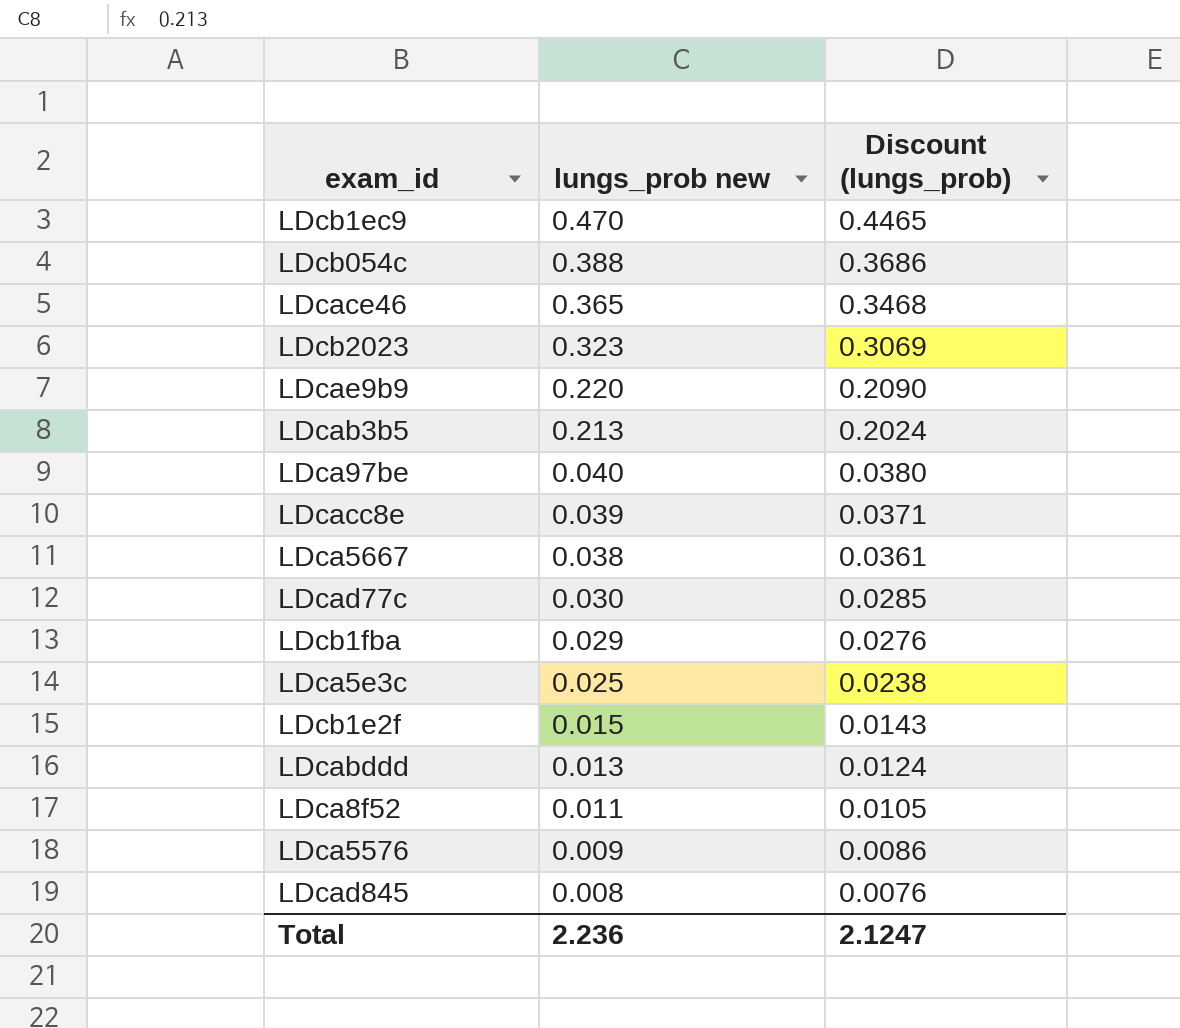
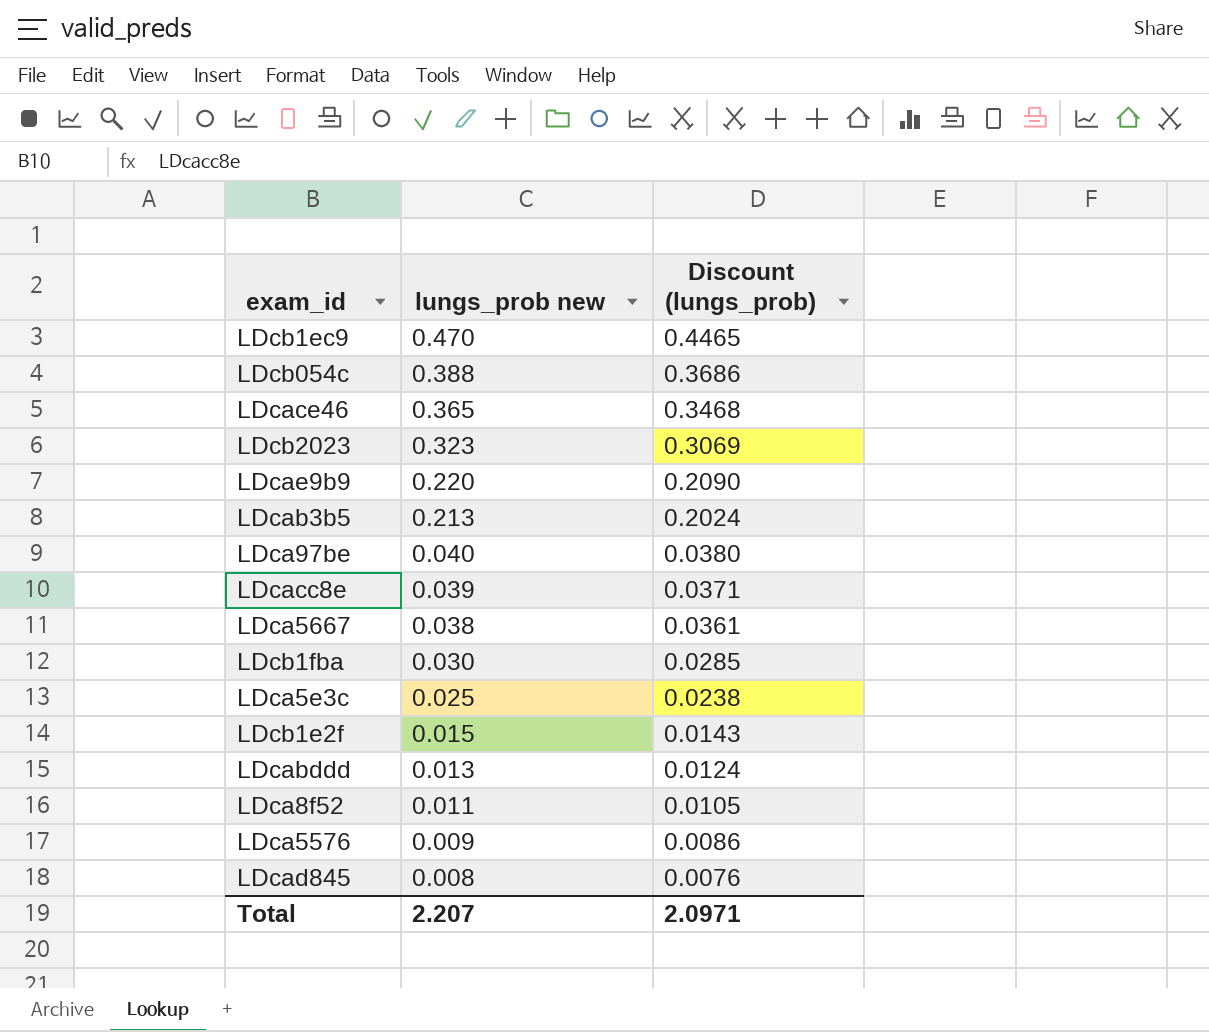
row LDcad77c: 0.030 | 0.0285 -> none
LDcb1fba | lungs_prob new: 0.029 -> 0.030
LDcb1fba | Discount (lungs_prob): 0.0276 -> 0.0285
Total | lungs_prob new: 2.236 -> 2.207
Total | Discount (lungs_prob): 2.1247 -> 2.0971

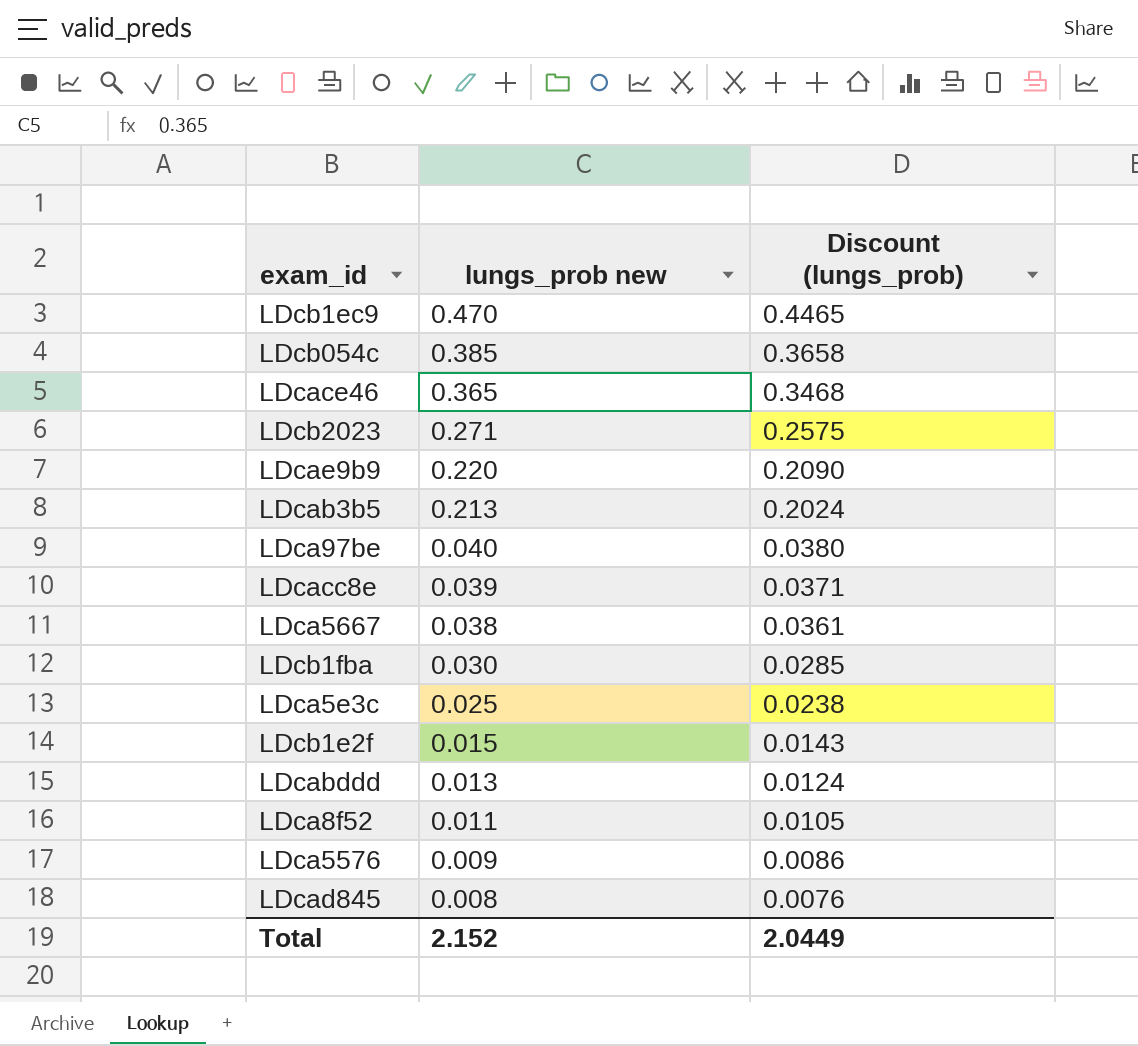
LDcb054c | lungs_prob new: 0.388 -> 0.385
LDcb054c | Discount (lungs_prob): 0.3686 -> 0.3658
LDcb2023 | lungs_prob new: 0.323 -> 0.271
LDcb2023 | Discount (lungs_prob): 0.3069 -> 0.2575
Total | lungs_prob new: 2.207 -> 2.152
Total | Discount (lungs_prob): 2.0971 -> 2.0449

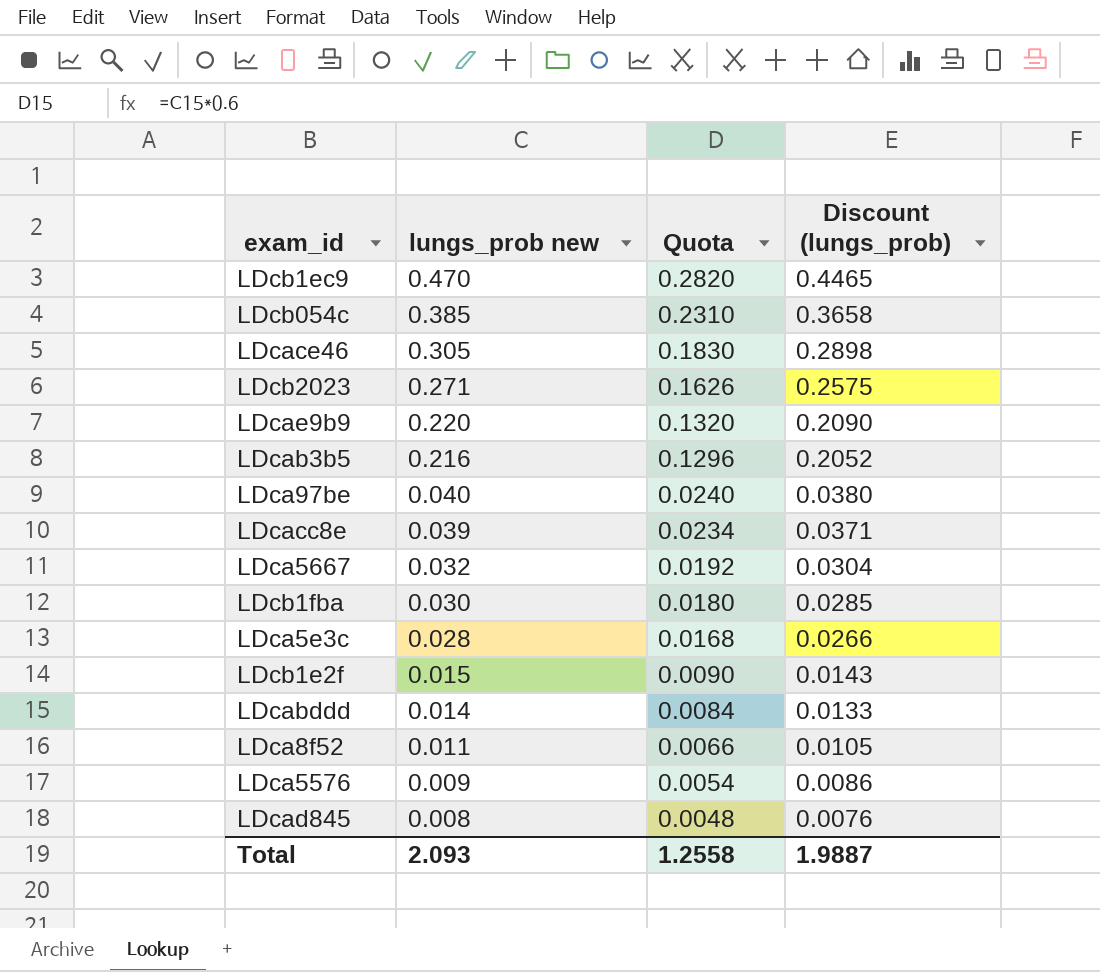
column Quota | formula: none -> [lungs_prob new] * 0.6
LDcace46 | lungs_prob new: 0.365 -> 0.305
LDcace46 | Discount (lungs_prob): 0.3468 -> 0.2898
LDcab3b5 | lungs_prob new: 0.213 -> 0.216
LDcab3b5 | Discount (lungs_prob): 0.2024 -> 0.2052
LDca5667 | lungs_prob new: 0.038 -> 0.032
LDca5667 | Discount (lungs_prob): 0.0361 -> 0.0304
LDca5e3c | lungs_prob new: 0.025 -> 0.028
LDca5e3c | Discount (lungs_prob): 0.0238 -> 0.0266
LDcabddd | lungs_prob new: 0.013 -> 0.014
LDcabddd | Discount (lungs_prob): 0.0124 -> 0.0133
Total | lungs_prob new: 2.152 -> 2.093
Total | Discount (lungs_prob): 2.0449 -> 1.9887

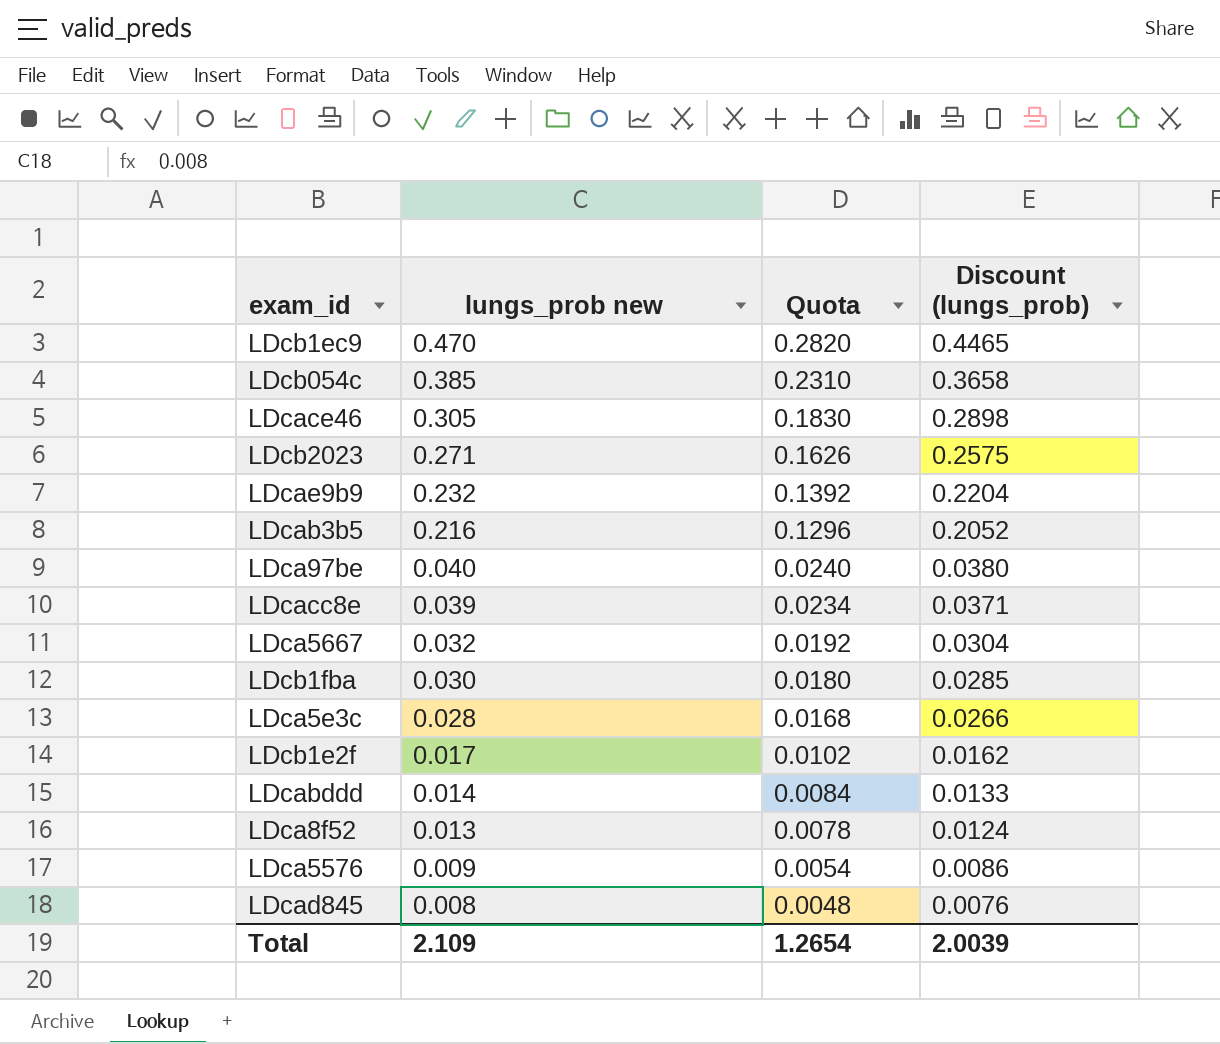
LDcae9b9 | lungs_prob new: 0.220 -> 0.232
LDcae9b9 | Quota: 0.1320 -> 0.1392
LDcae9b9 | Discount (lungs_prob): 0.2090 -> 0.2204
LDcb1e2f | lungs_prob new: 0.015 -> 0.017
LDcb1e2f | Quota: 0.0090 -> 0.0102
LDcb1e2f | Discount (lungs_prob): 0.0143 -> 0.0162
LDca8f52 | lungs_prob new: 0.011 -> 0.013
LDca8f52 | Quota: 0.0066 -> 0.0078
LDca8f52 | Discount (lungs_prob): 0.0105 -> 0.0124
Total | lungs_prob new: 2.093 -> 2.109
Total | Quota: 1.2558 -> 1.2654
Total | Discount (lungs_prob): 1.9887 -> 2.0039

